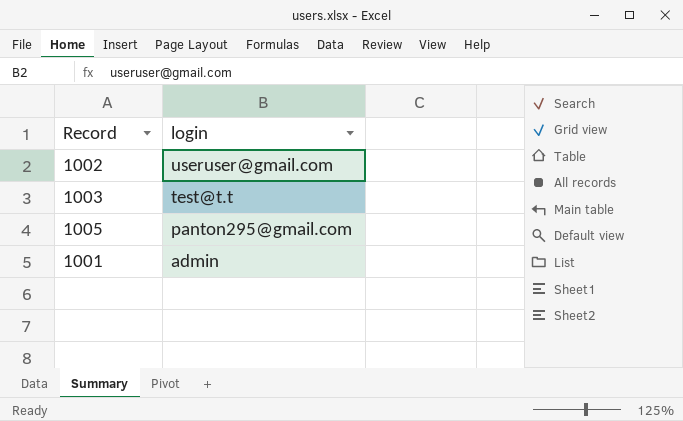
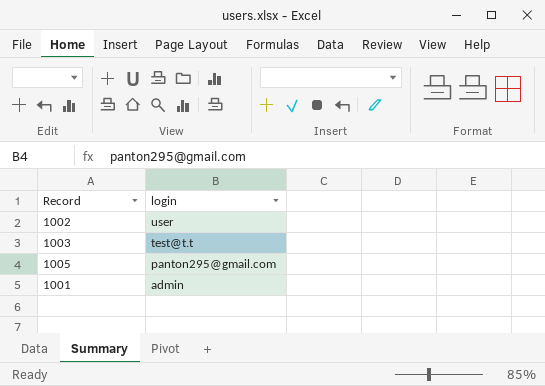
1002 | login: useruser@gmail.com -> user

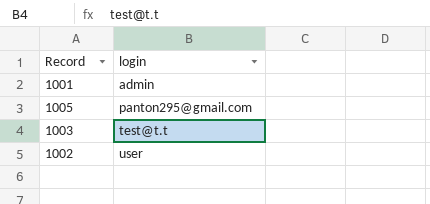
row order: login descending -> login ascending

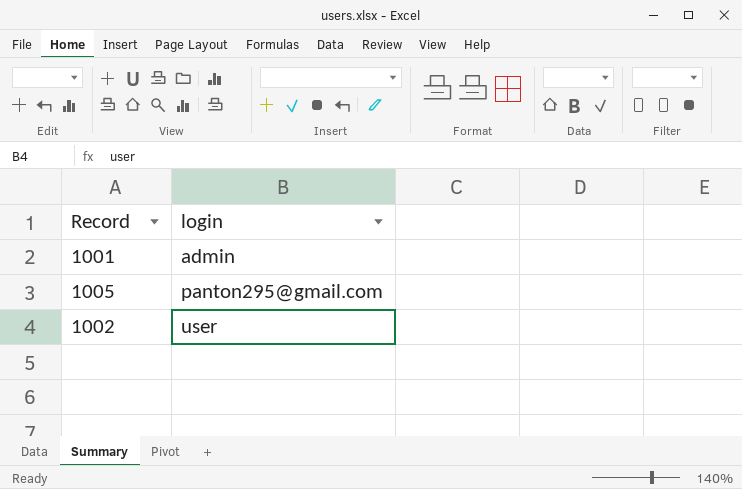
row 1003: test@t.t -> none

